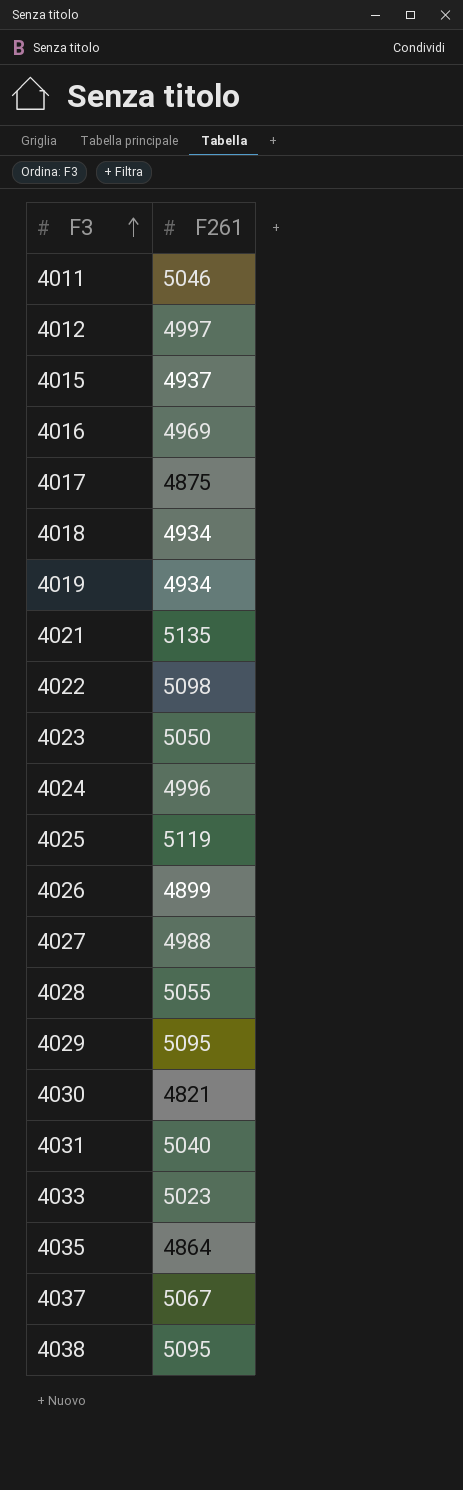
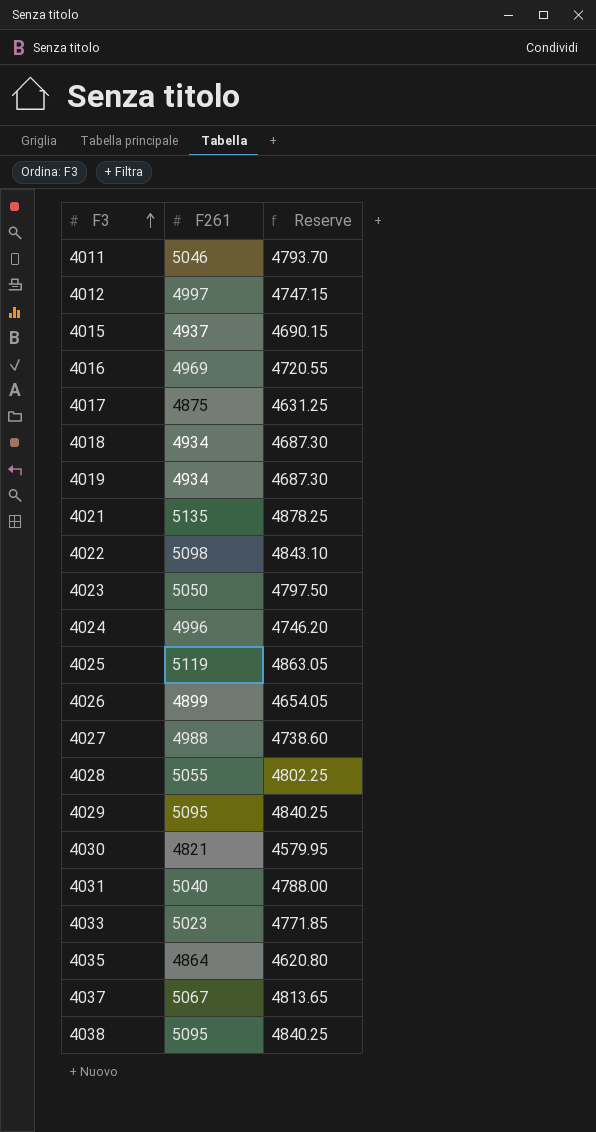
column Reserve | formula: none -> [F261] * 0.95

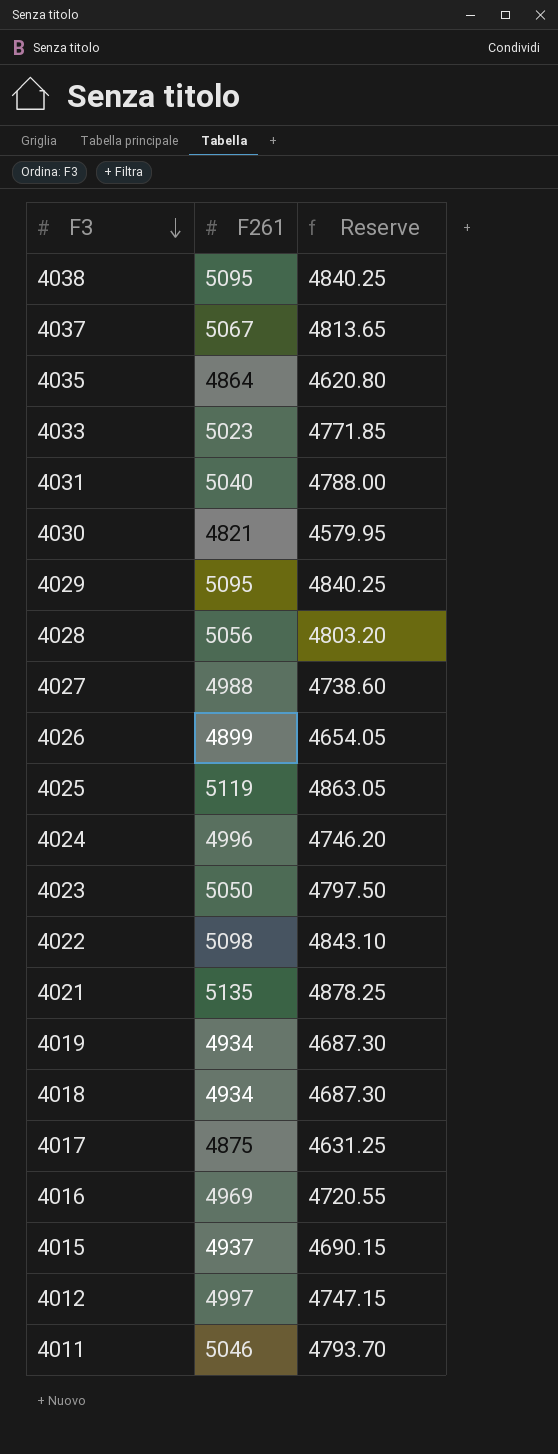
row order: F3 ascending -> F3 descending
4028 | F261: 5055 -> 5056
4028 | Reserve: 4802.25 -> 4803.20

